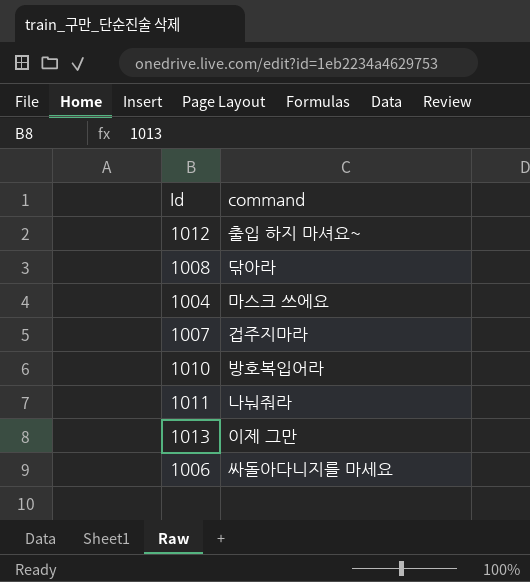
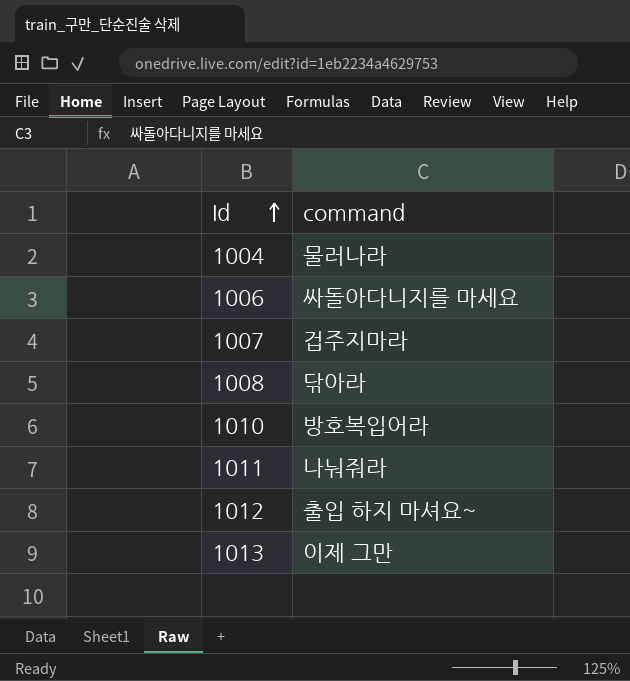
row order: none -> Id ascending
1004 | command: 마스크 쓰에요 -> 물러나라

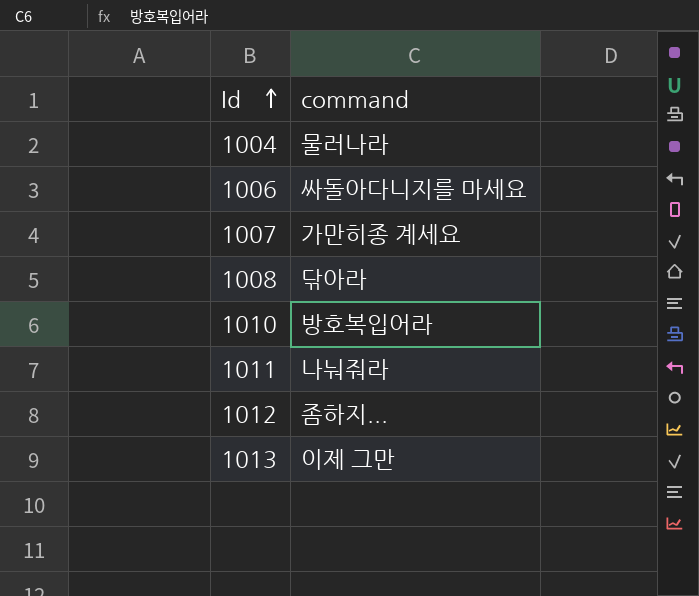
1007 | command: 겁주지마라 -> 가만히종 계세요
1012 | command: 출입 하지 마셔요~ -> 좀하지...

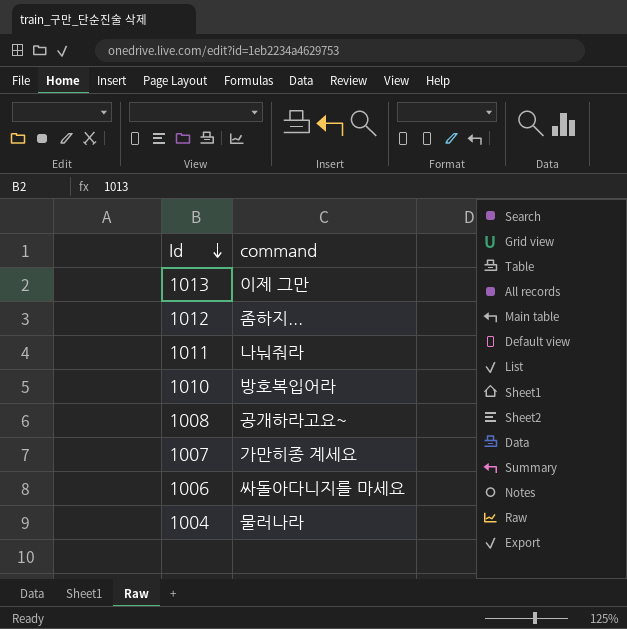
row order: Id ascending -> Id descending
1008 | command: 닦아라 -> 공개하라고요~

